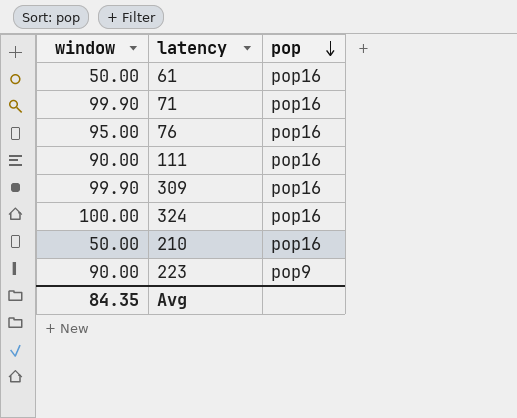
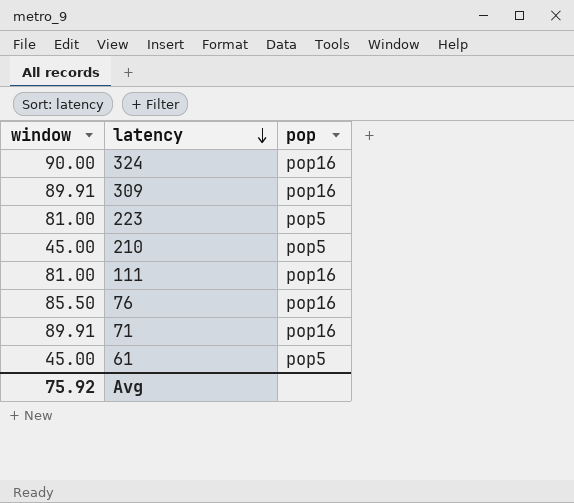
row order: pop descending -> latency descending
324 | window: 100.00 -> 90.00
309 | window: 99.90 -> 89.91
223 | window: 90.00 -> 81.00
223 | pop: pop9 -> pop5
210 | window: 50.00 -> 45.00
210 | pop: pop16 -> pop5
111 | window: 90.00 -> 81.00
76 | window: 95.00 -> 85.50
71 | window: 99.90 -> 89.91
61 | window: 50.00 -> 45.00
61 | pop: pop16 -> pop5
Avg | window: 84.35 -> 75.92

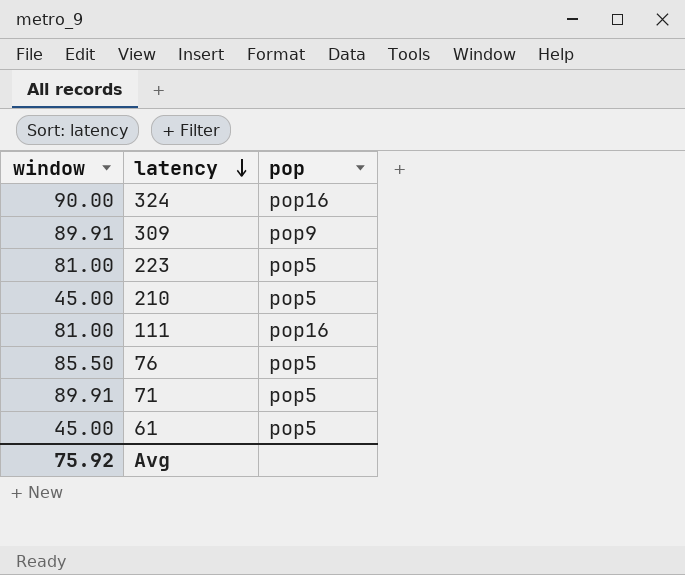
309 | pop: pop16 -> pop9
76 | pop: pop16 -> pop5
71 | pop: pop16 -> pop5

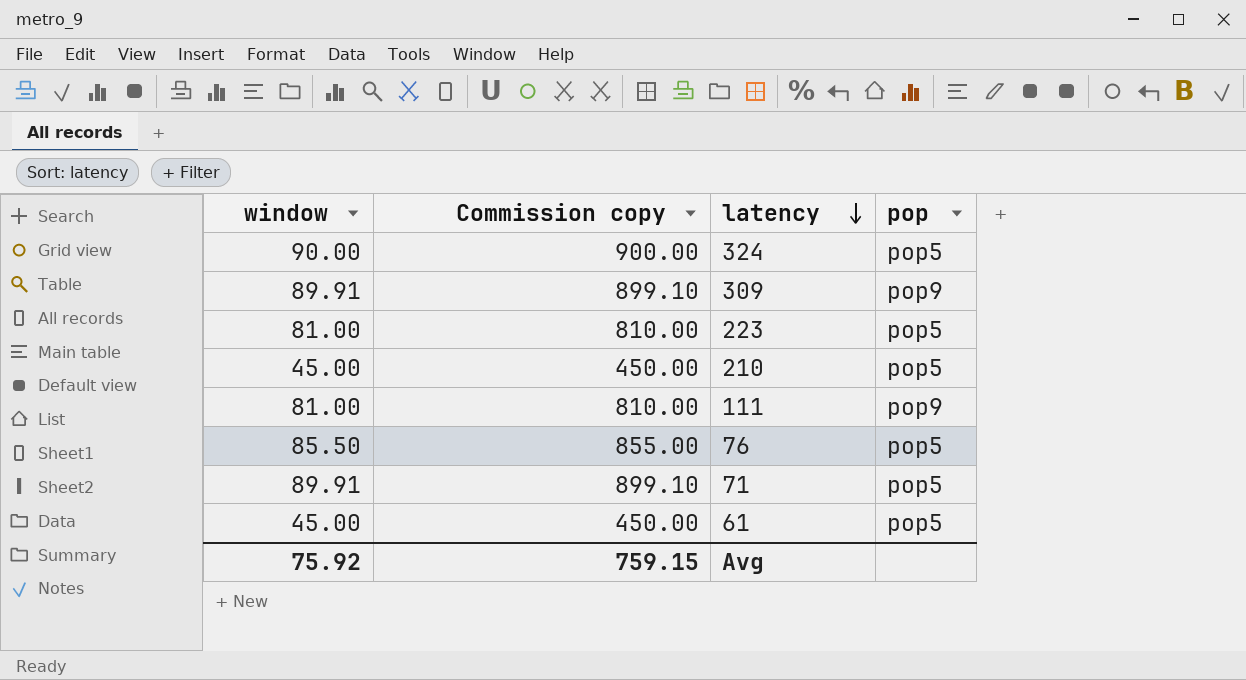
column Commission copy | formula: none -> [window] * 10
324 | pop: pop16 -> pop5
111 | pop: pop16 -> pop9

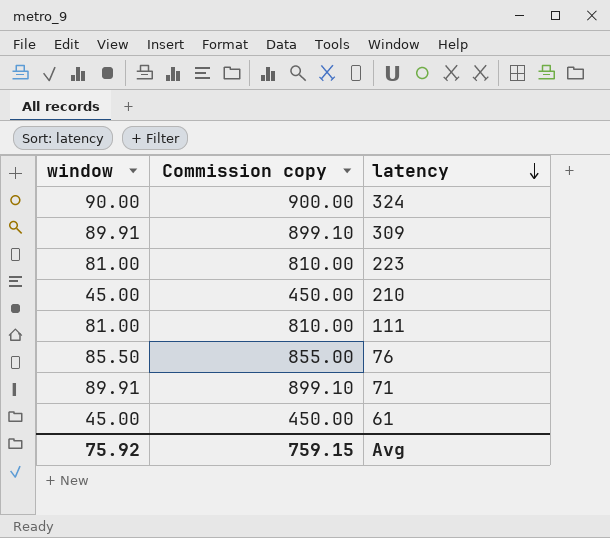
column pop | position: 4 -> none

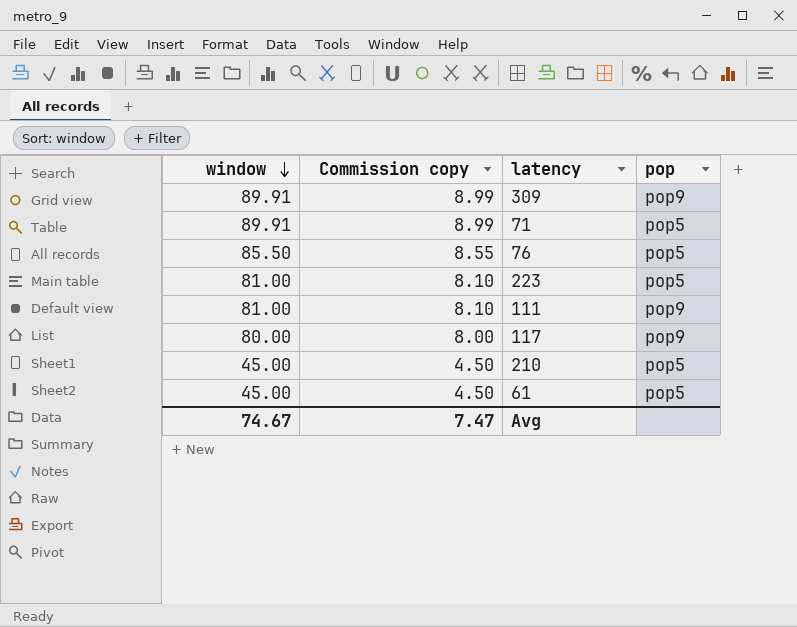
row order: latency descending -> window descending
column Commission copy | formula: [window] * 10 -> [window] * 0.1
column pop | position: none -> 4
row 324: 90.00 | 900.00 -> none
row 117: none -> 80.00 | 8.00 | pop9
Avg | window: 75.92 -> 74.67
Avg | Commission copy: 759.15 -> 7.47

